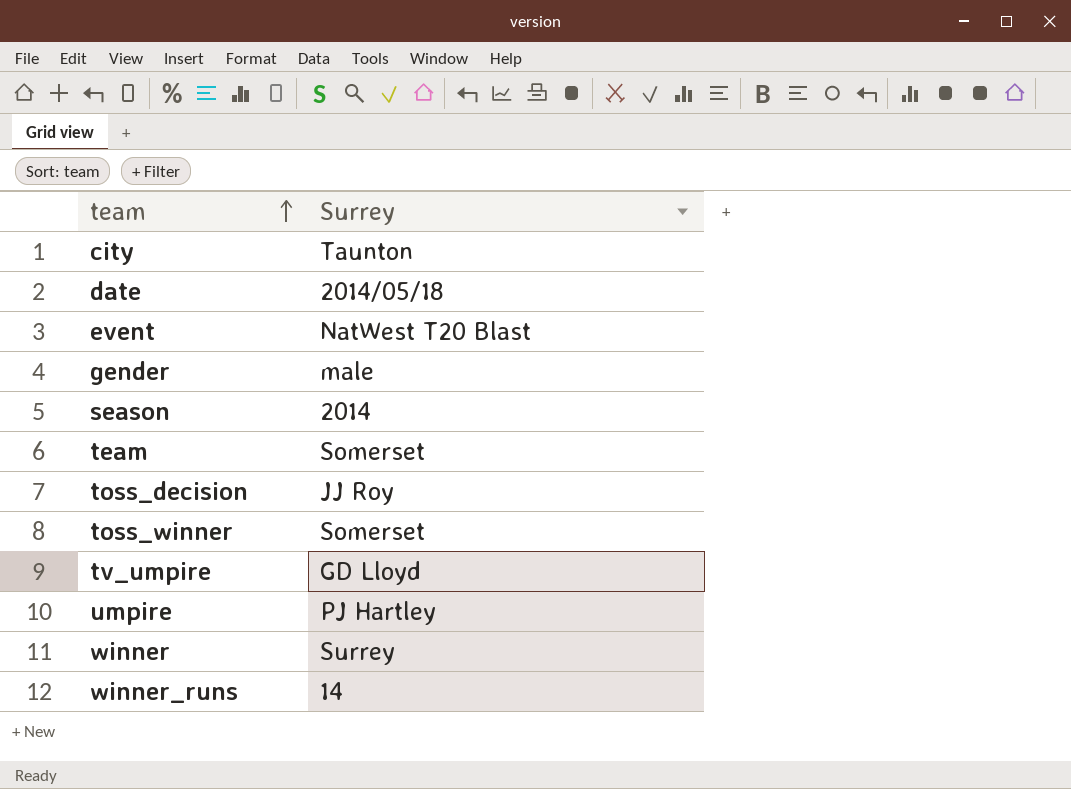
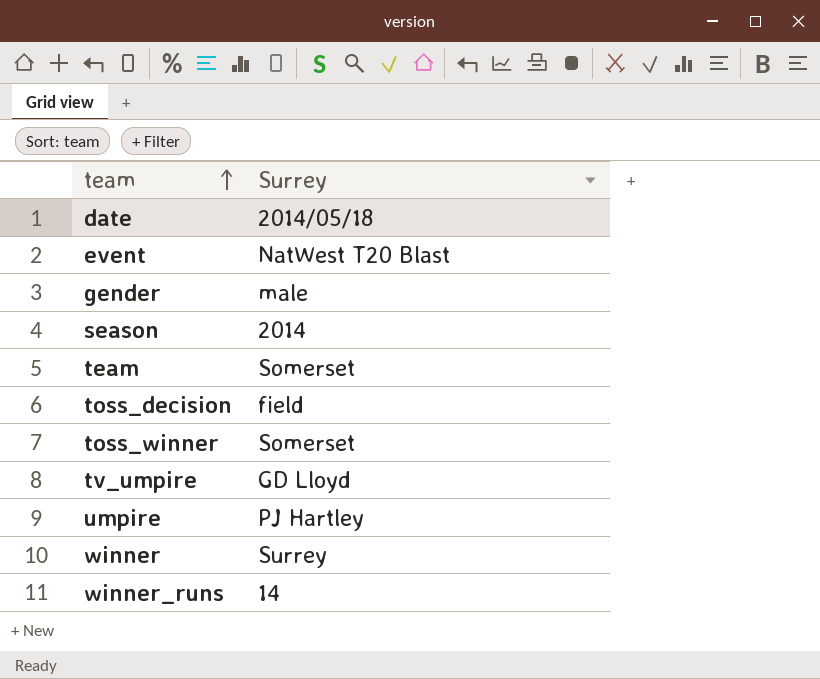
row city: Taunton -> none
toss_decision | Surrey: JJ Roy -> field

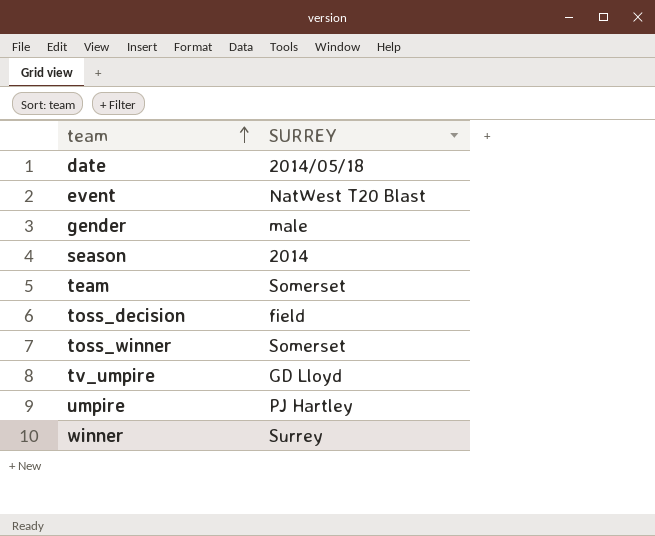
column name: Surrey -> SURREY
row winner_runs: 14 -> none

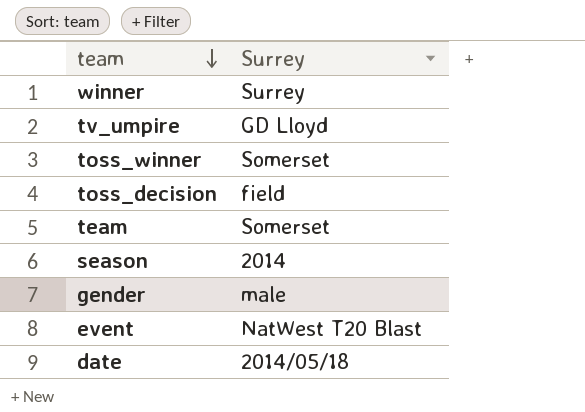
row order: team ascending -> team descending
column name: SURREY -> Surrey
row umpire: PJ Hartley -> none

